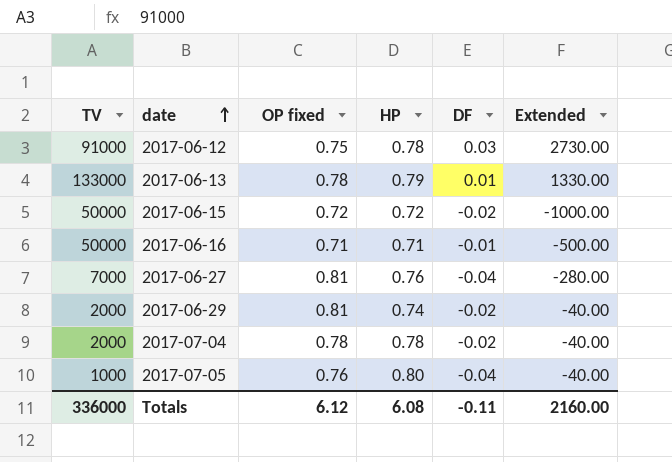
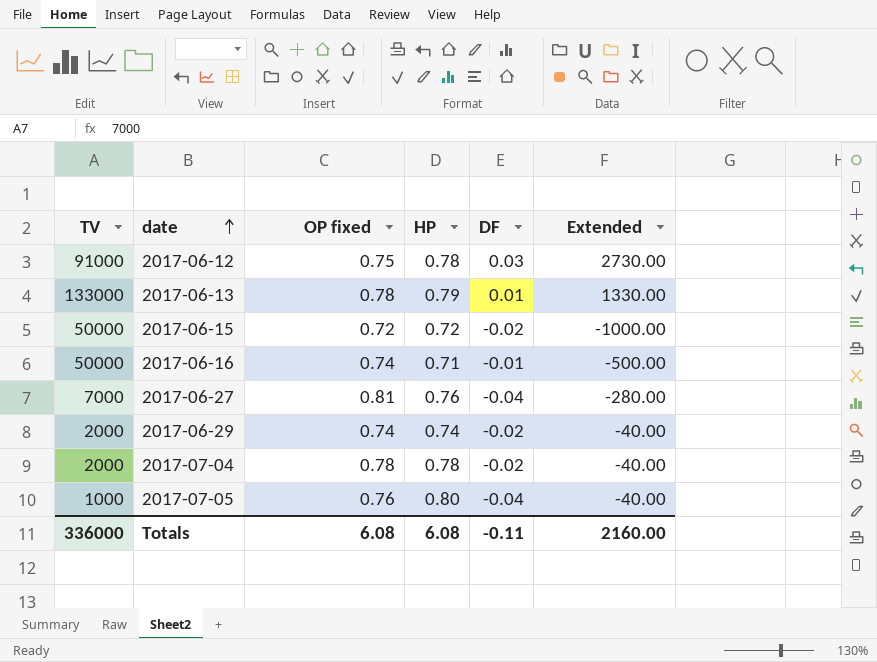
2017-06-16 | OP fixed: 0.71 -> 0.74
2017-06-29 | OP fixed: 0.81 -> 0.74
Totals | OP fixed: 6.12 -> 6.08

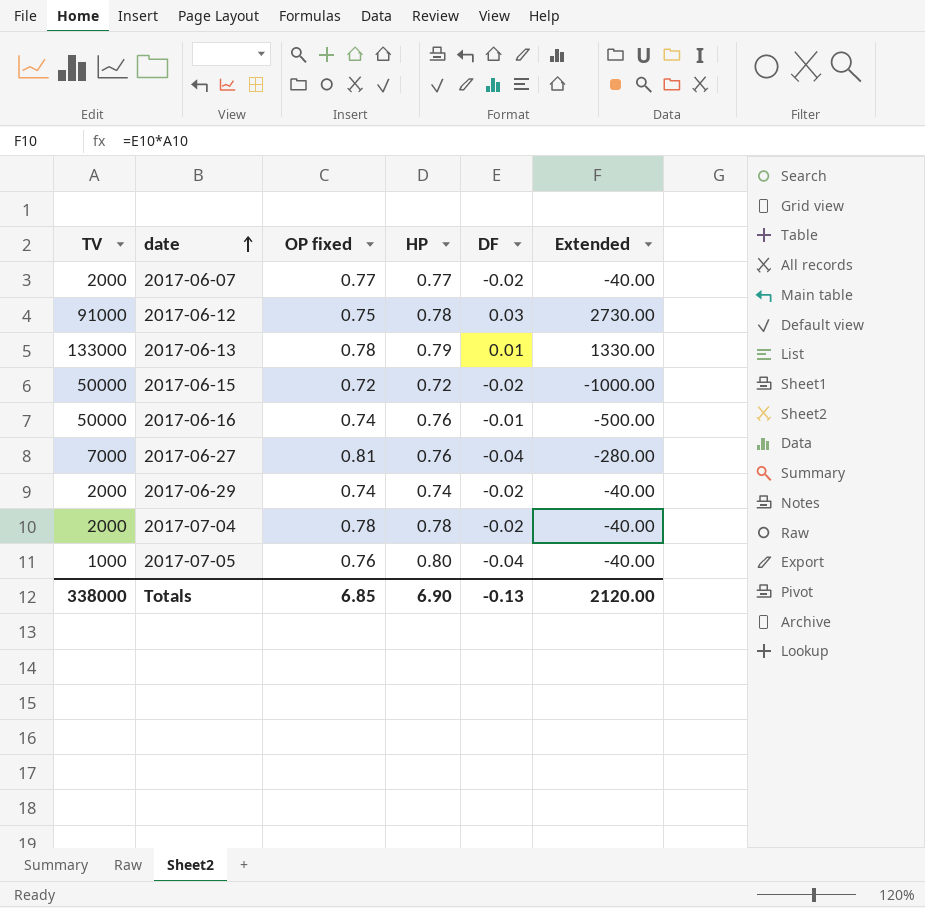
row 2017-06-07: none -> 2000 | 0.77 | 0.77 | -0.02 | -40.00
2017-06-16 | HP: 0.71 -> 0.76
Totals | TV: 336000 -> 338000
Totals | OP fixed: 6.08 -> 6.85
Totals | HP: 6.08 -> 6.90
Totals | DF: -0.11 -> -0.13
Totals | Extended: 2160.00 -> 2120.00

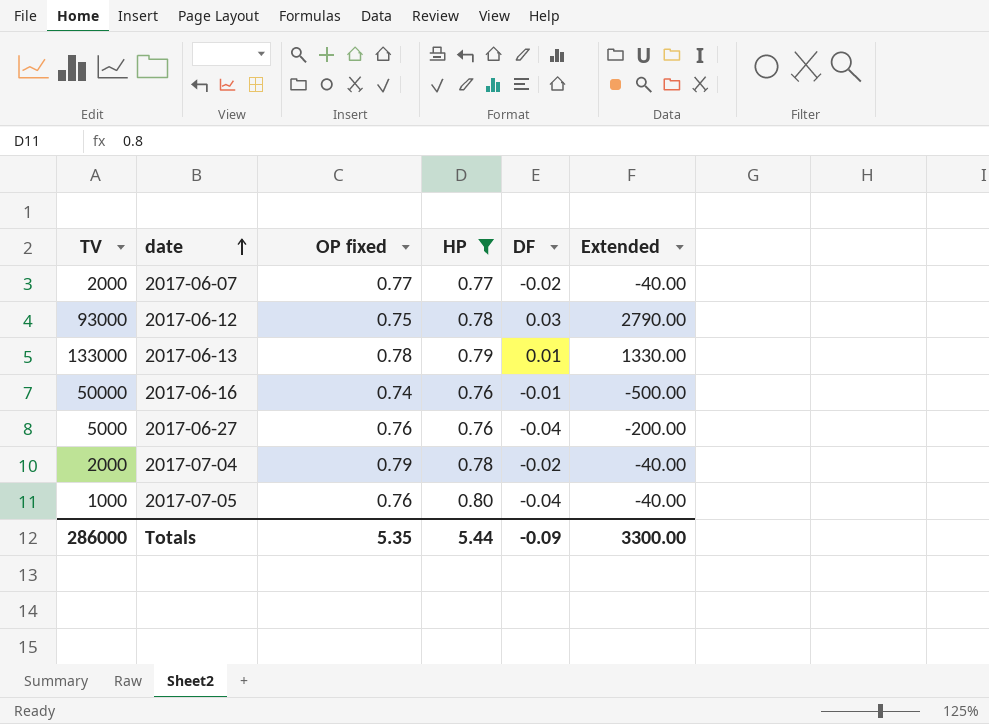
filter: none -> HP >= 0.76
2017-06-12 | TV: 91000 -> 93000
2017-06-12 | Extended: 2730.00 -> 2790.00
2017-06-27 | TV: 7000 -> 5000
2017-06-27 | OP fixed: 0.81 -> 0.76
2017-06-27 | Extended: -280.00 -> -200.00
2017-07-04 | OP fixed: 0.78 -> 0.79
Totals | TV: 338000 -> 286000
Totals | OP fixed: 6.85 -> 5.35
Totals | HP: 6.90 -> 5.44
Totals | DF: -0.13 -> -0.09
Totals | Extended: 2120.00 -> 3300.00

